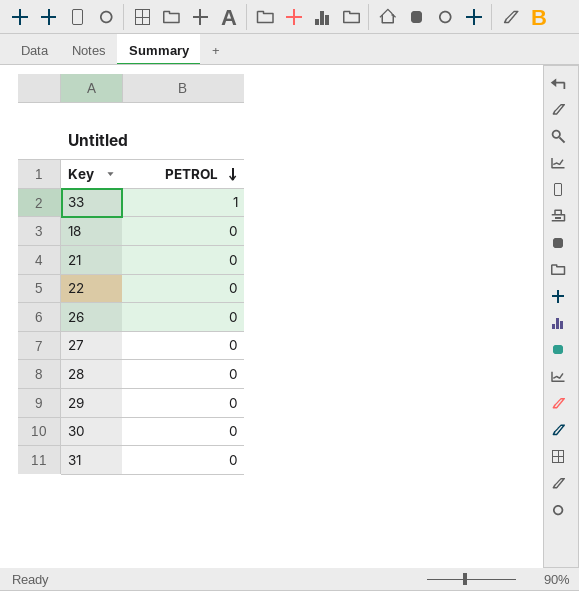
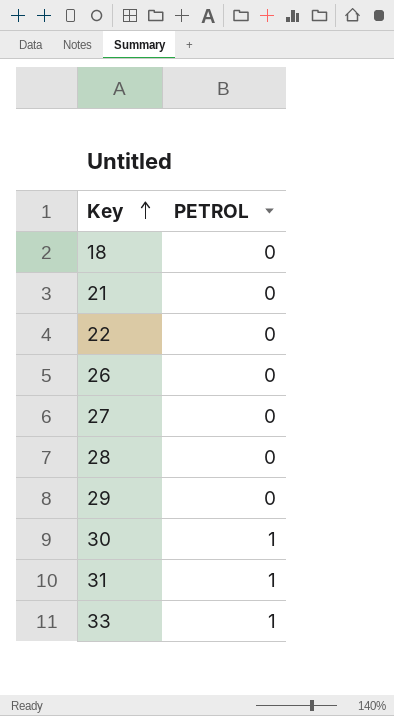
row order: PETROL descending -> Key ascending
30 | PETROL: 0 -> 1
31 | PETROL: 0 -> 1

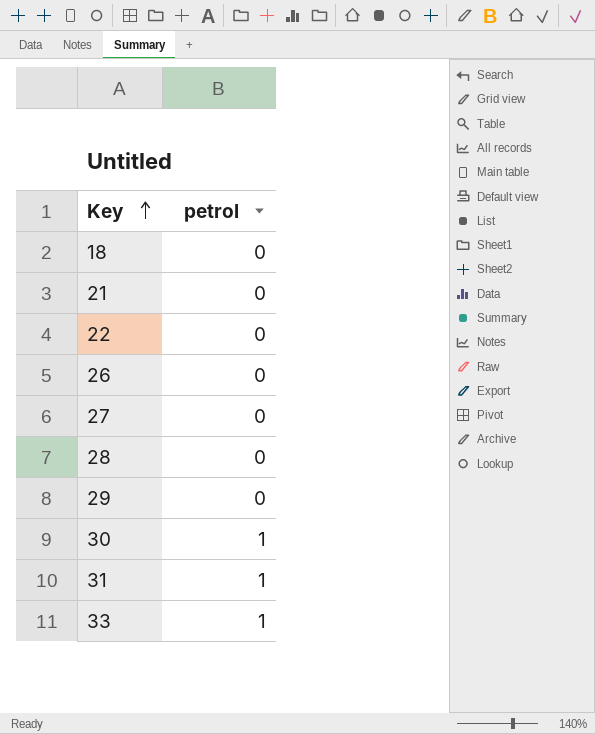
column name: PETROL -> petrol

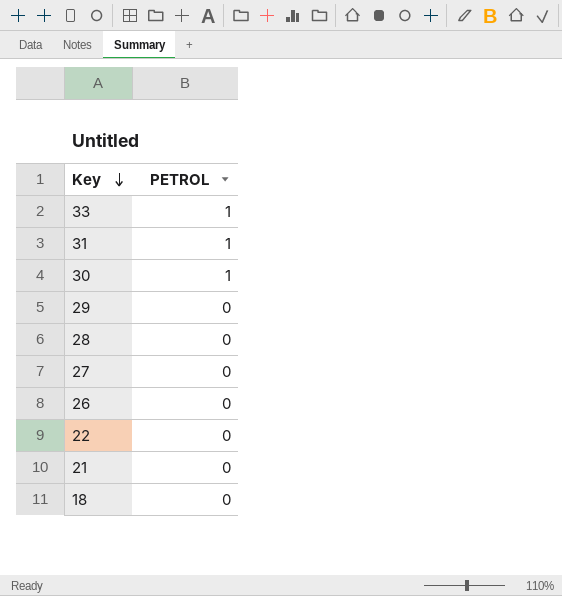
row order: Key ascending -> Key descending
column name: petrol -> PETROL

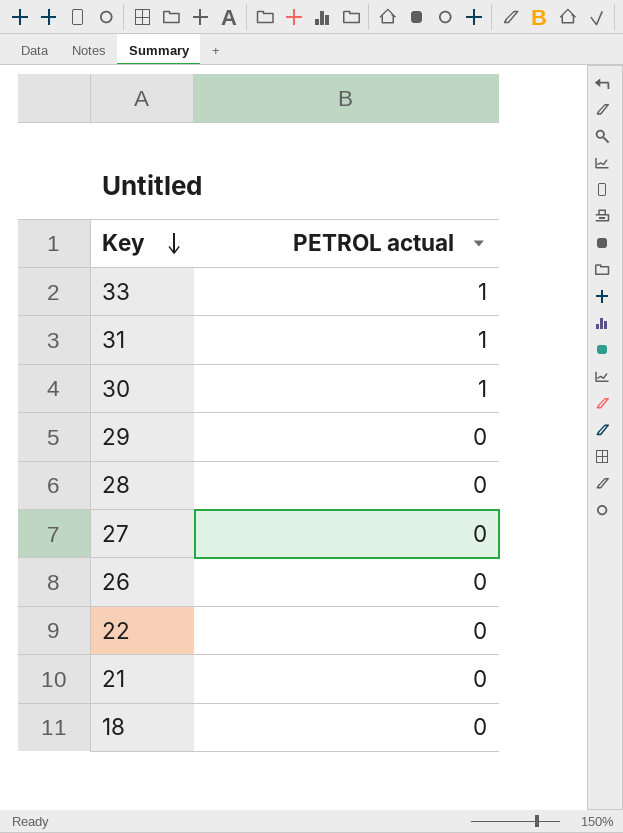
column name: PETROL -> PETROL actual

